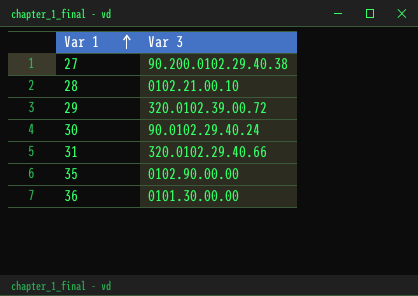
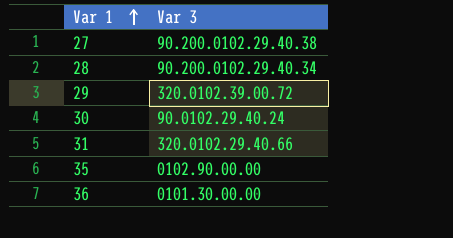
28 | Var 3: 0102.21.00.10 -> 90.200.0102.29.40.34

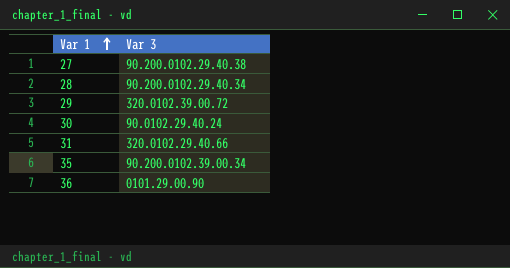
35 | Var 3: 0102.90.00.00 -> 90.200.0102.39.00.34
36 | Var 3: 0101.30.00.00 -> 0101.29.00.90

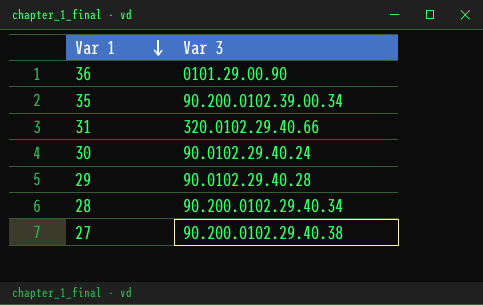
row order: Var 1 ascending -> Var 1 descending
29 | Var 3: 320.0102.39.00.72 -> 90.0102.29.40.28

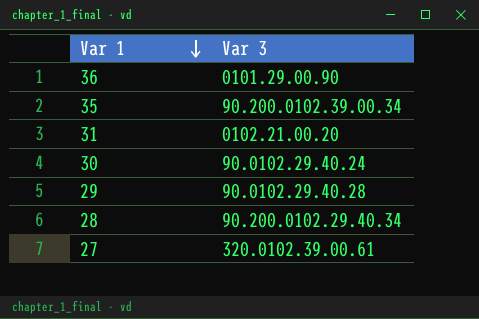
31 | Var 3: 320.0102.29.40.66 -> 0102.21.00.20
27 | Var 3: 90.200.0102.29.40.38 -> 320.0102.39.00.61

